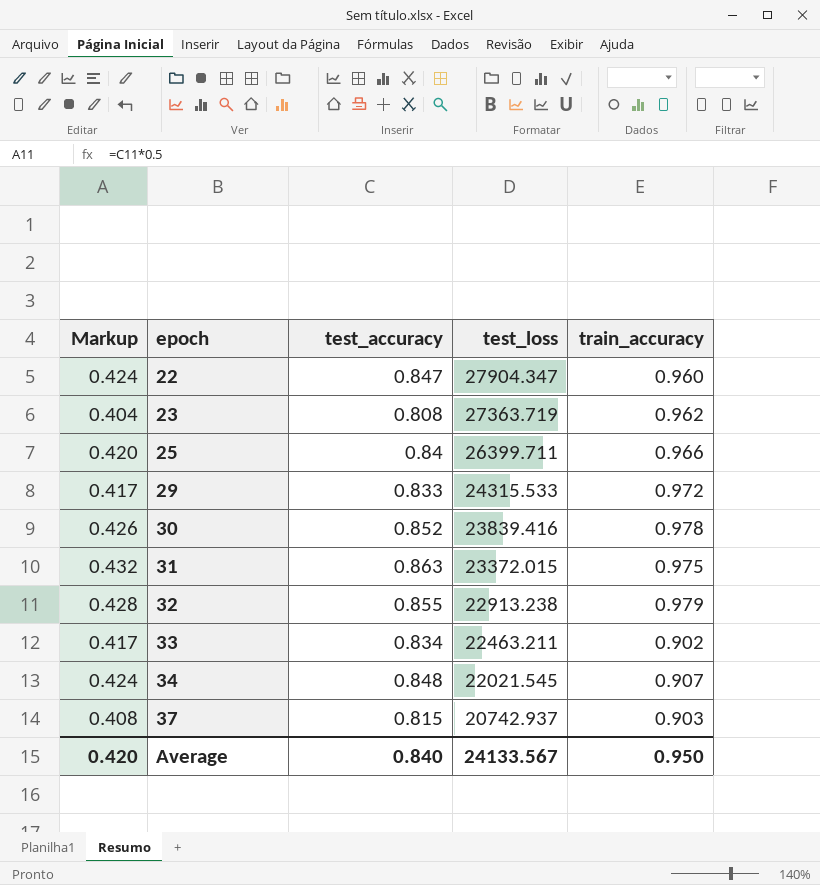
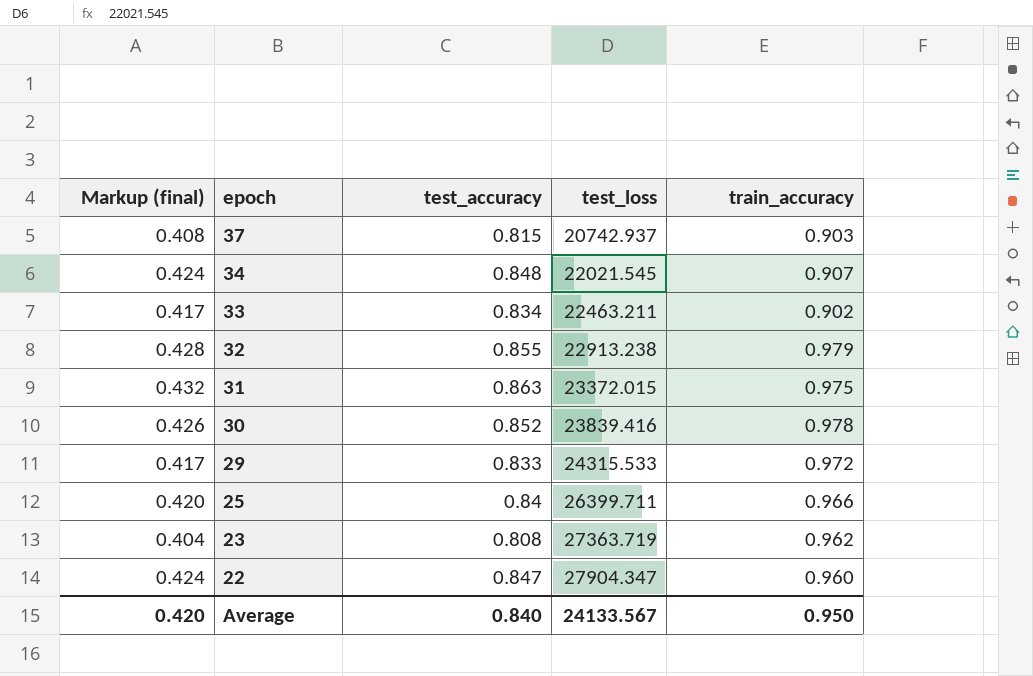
row order: epoch ascending -> epoch descending
column name: Markup -> Markup (final)

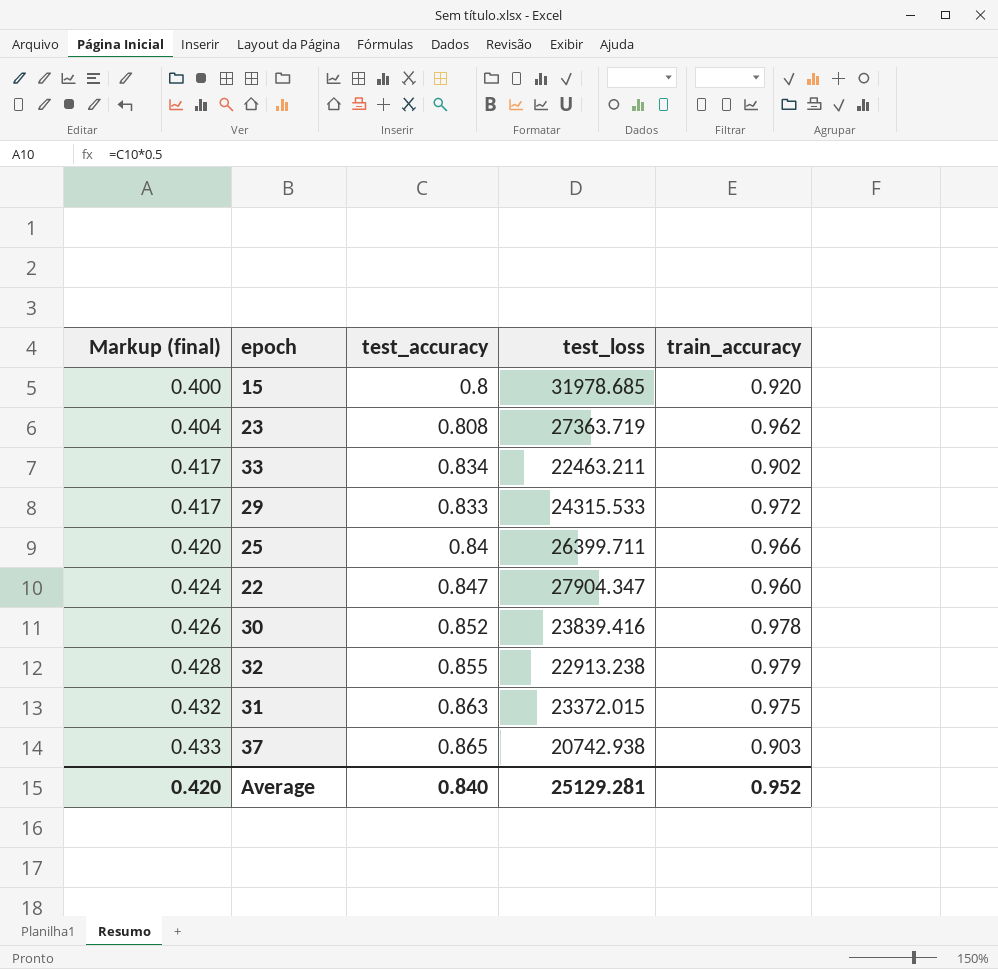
row order: epoch descending -> Markup (final) ascending
row 34: 0.424 | 0.848 | 22021.545 | 0.907 -> none
row 15: none -> 0.400 | 0.8 | 31978.685 | 0.920
37 | Markup (final): 0.408 -> 0.433
37 | test_accuracy: 0.815 -> 0.865
37 | test_loss: 20742.937 -> 20742.938
Average | test_loss: 24133.567 -> 25129.281
Average | train_accuracy: 0.950 -> 0.952

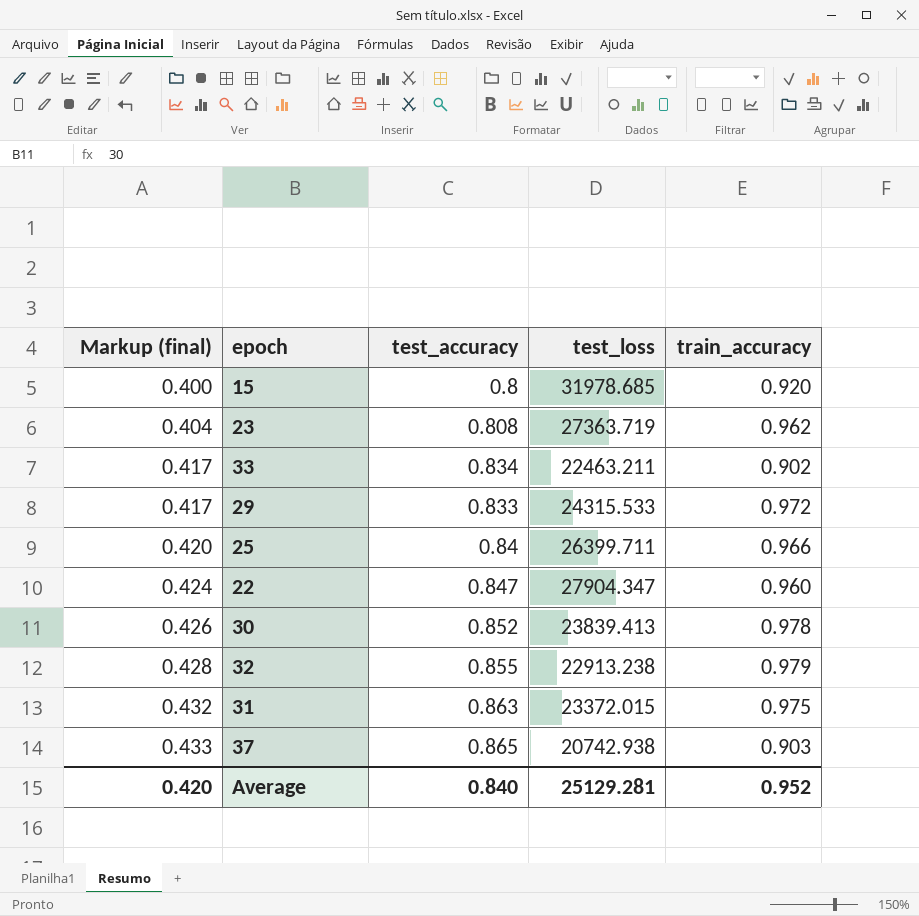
30 | test_loss: 23839.416 -> 23839.413

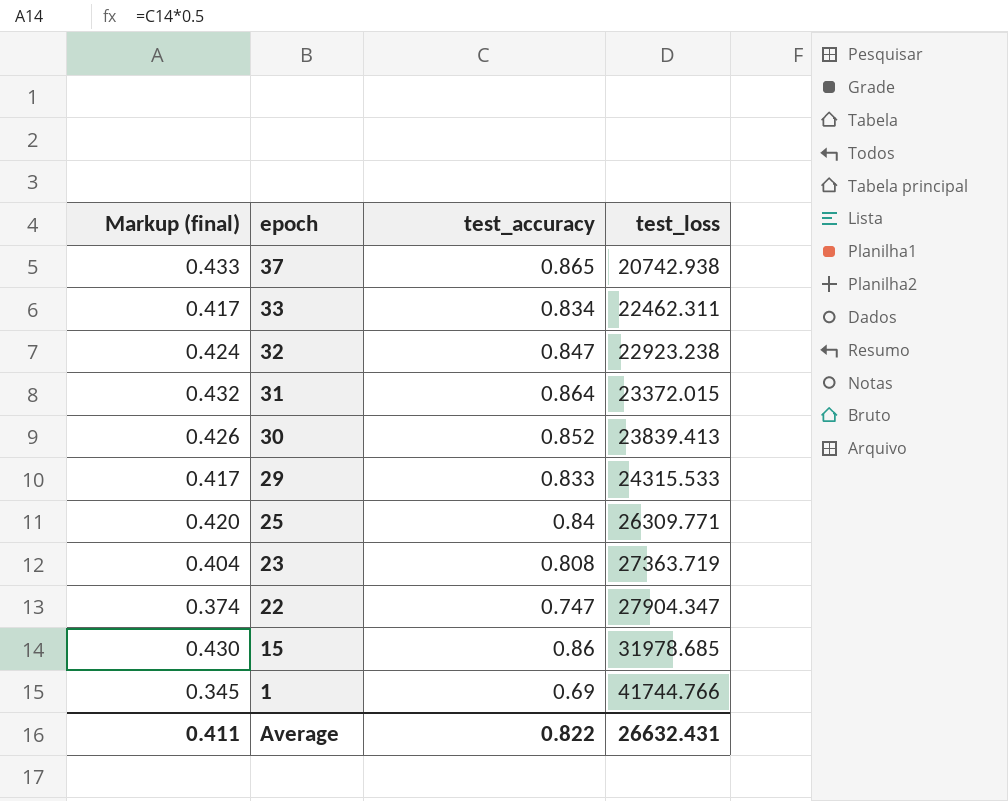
row order: Markup (final) ascending -> epoch descending
column train_accuracy | position: 5 -> none
33 | test_loss: 22463.211 -> 22462.311
32 | Markup (final): 0.428 -> 0.424
32 | test_accuracy: 0.855 -> 0.847
32 | test_loss: 22913.238 -> 22923.238
31 | test_accuracy: 0.863 -> 0.864
25 | test_loss: 26399.711 -> 26309.771
22 | Markup (final): 0.424 -> 0.374
22 | test_accuracy: 0.847 -> 0.747
15 | Markup (final): 0.400 -> 0.430
15 | test_accuracy: 0.8 -> 0.86
row 1: none -> 0.345 | 0.69 | 41744.766
Average | Markup (final): 0.420 -> 0.411
Average | test_accuracy: 0.840 -> 0.822
Average | test_loss: 25129.281 -> 26632.431

